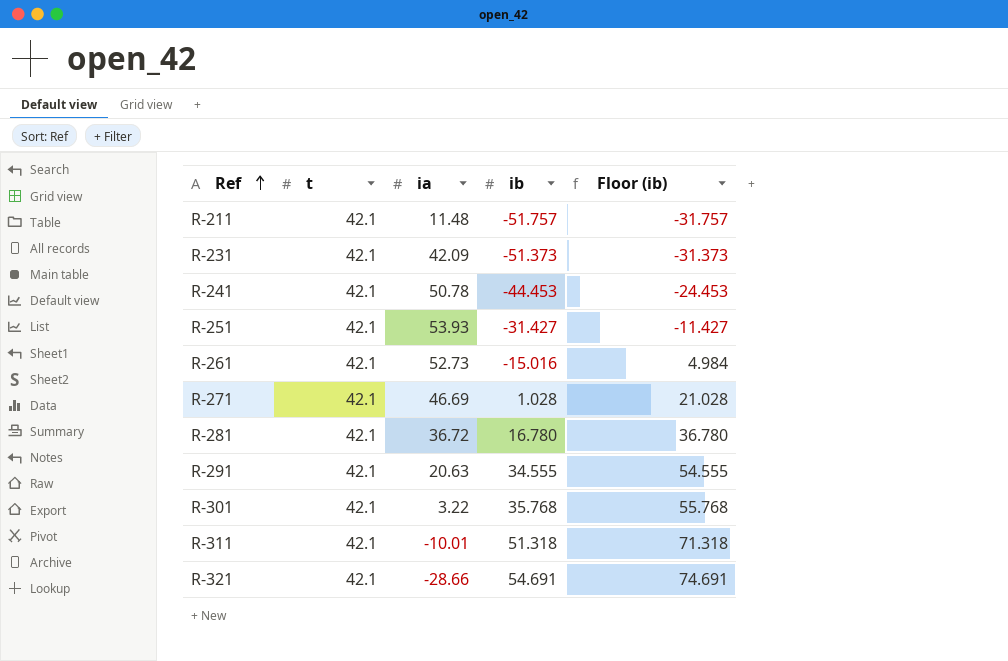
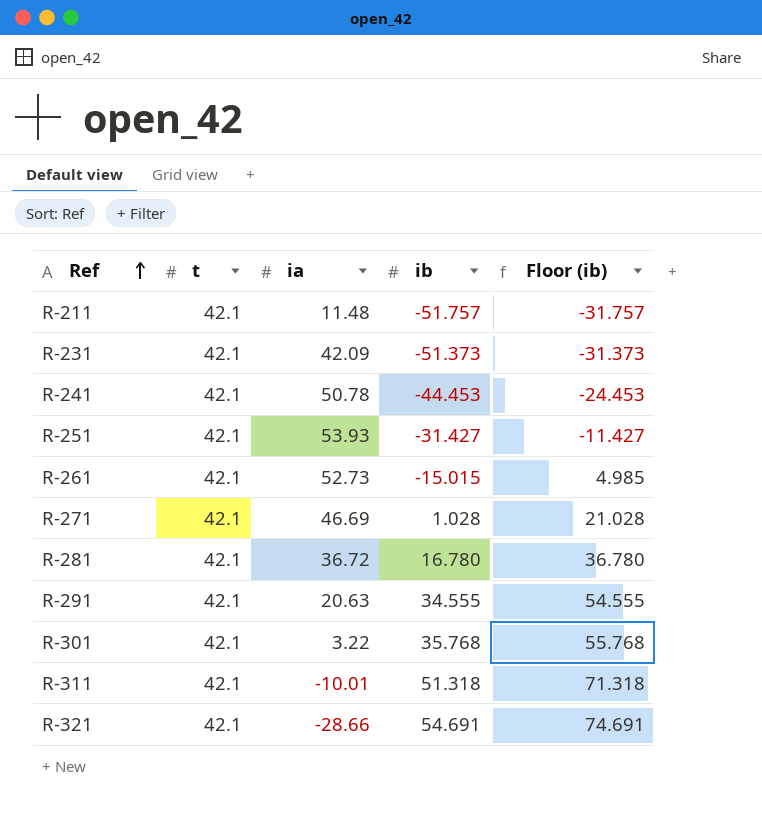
R-261 | ib: -15.016 -> -15.015
R-261 | Floor (ib): 4.984 -> 4.985

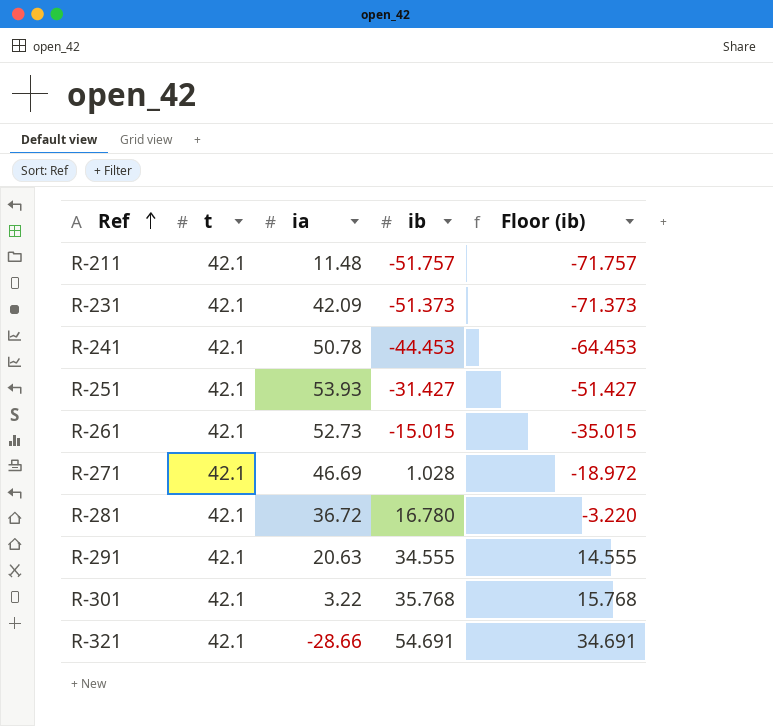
column Floor (ib) | formula: [ib] + 20 -> [ib] - 20
row R-311: 42.1 | -10.01 | 51.318 | 71.318 -> none

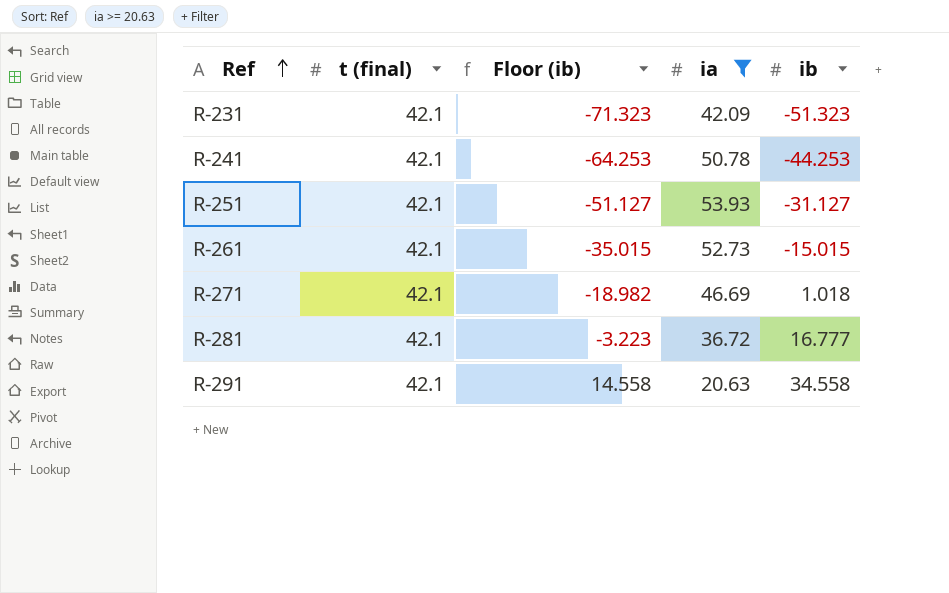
filter: none -> ia >= 20.63
column name: t -> t (final)
column Floor (ib) | position: 5 -> 3
R-231 | Floor (ib): -71.373 -> -71.323
R-231 | ib: -51.373 -> -51.323
R-241 | Floor (ib): -64.453 -> -64.253
R-241 | ib: -44.453 -> -44.253
R-251 | Floor (ib): -51.427 -> -51.127
R-251 | ib: -31.427 -> -31.127
R-271 | Floor (ib): -18.972 -> -18.982
R-271 | ib: 1.028 -> 1.018
R-281 | Floor (ib): -3.220 -> -3.223
R-281 | ib: 16.780 -> 16.777
R-291 | Floor (ib): 14.555 -> 14.558
R-291 | ib: 34.555 -> 34.558

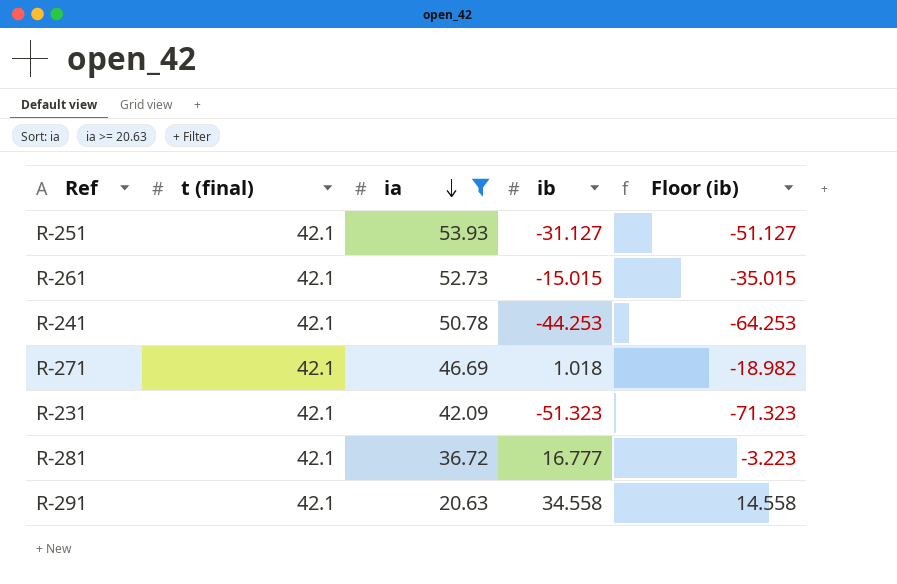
row order: Ref ascending -> ia descending
column Floor (ib) | position: 3 -> 5

